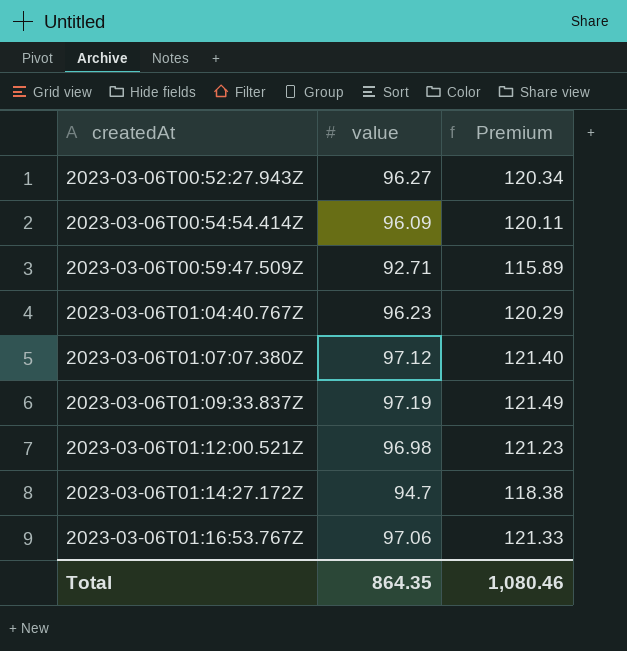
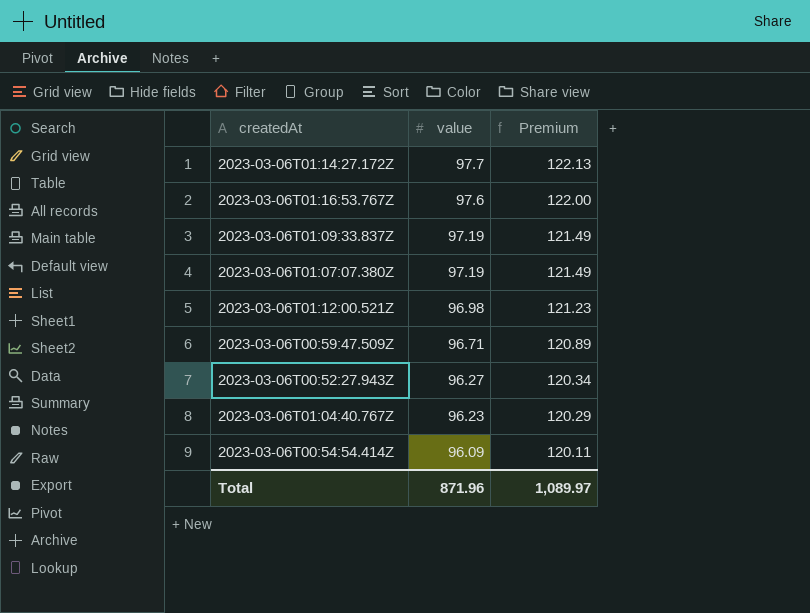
row order: createdAt ascending -> value descending
2023-03-06T01:14:27.172Z | value: 94.7 -> 97.7
2023-03-06T01:14:27.172Z | Premium: 118.38 -> 122.13
2023-03-06T01:16:53.767Z | value: 97.06 -> 97.6
2023-03-06T01:16:53.767Z | Premium: 121.33 -> 122.00
2023-03-06T01:07:07.380Z | value: 97.12 -> 97.19
2023-03-06T01:07:07.380Z | Premium: 121.40 -> 121.49
2023-03-06T00:59:47.509Z | value: 92.71 -> 96.71
2023-03-06T00:59:47.509Z | Premium: 115.89 -> 120.89
Total | value: 864.35 -> 871.96
Total | Premium: 1,080.46 -> 1,089.97

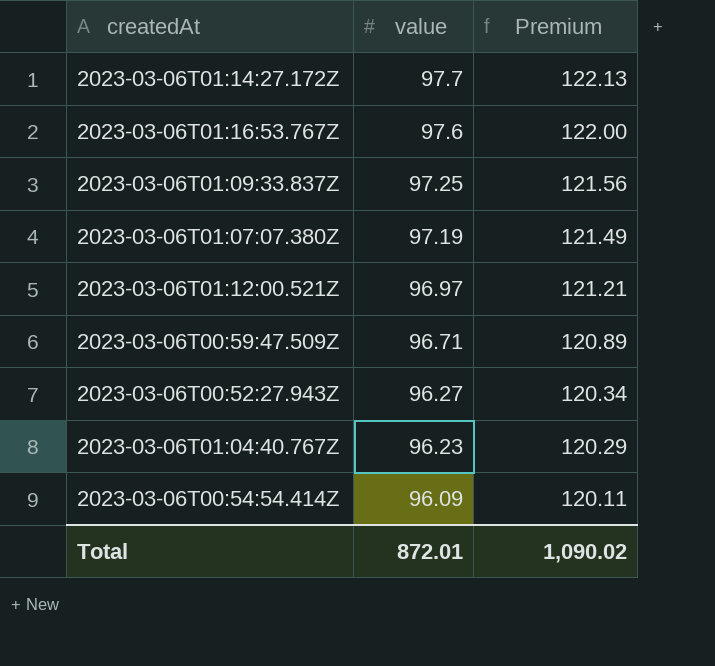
2023-03-06T01:09:33.837Z | value: 97.19 -> 97.25
2023-03-06T01:09:33.837Z | Premium: 121.49 -> 121.56
2023-03-06T01:12:00.521Z | value: 96.98 -> 96.97
2023-03-06T01:12:00.521Z | Premium: 121.23 -> 121.21
Total | value: 871.96 -> 872.01
Total | Premium: 1,089.97 -> 1,090.02

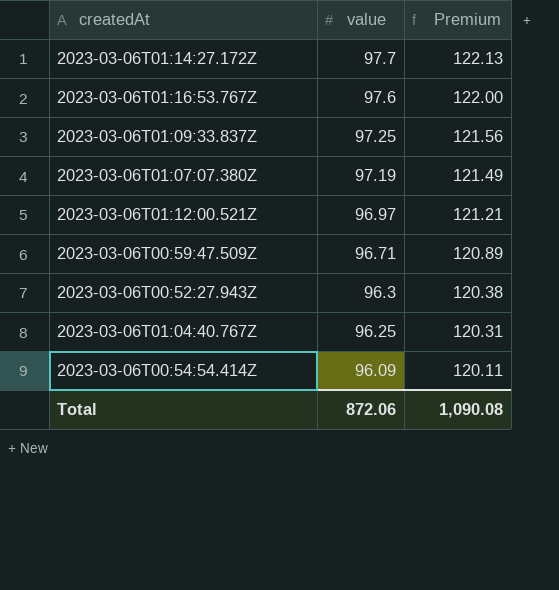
2023-03-06T00:52:27.943Z | value: 96.27 -> 96.3
2023-03-06T00:52:27.943Z | Premium: 120.34 -> 120.38
2023-03-06T01:04:40.767Z | value: 96.23 -> 96.25
2023-03-06T01:04:40.767Z | Premium: 120.29 -> 120.31
Total | value: 872.01 -> 872.06
Total | Premium: 1,090.02 -> 1,090.08

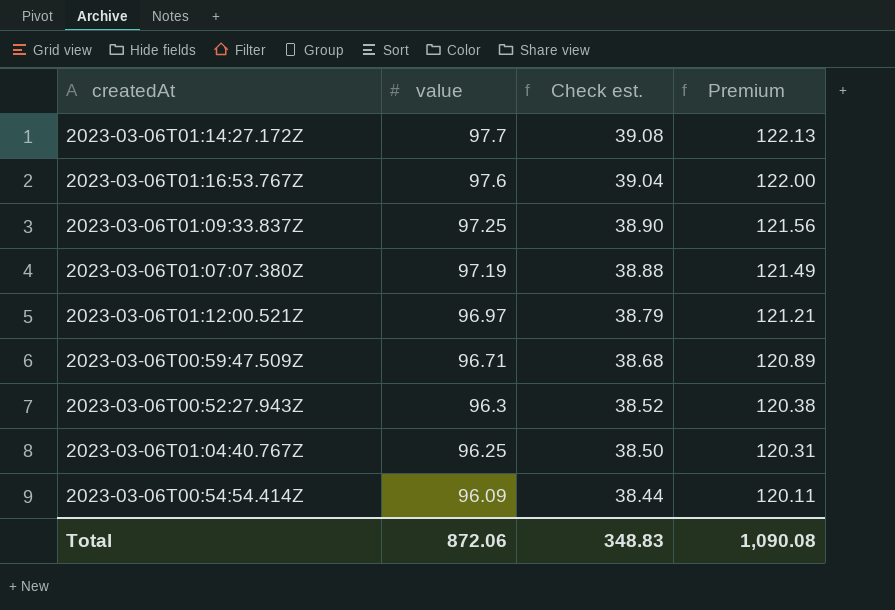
column Check est. | formula: none -> [value] * 0.4

